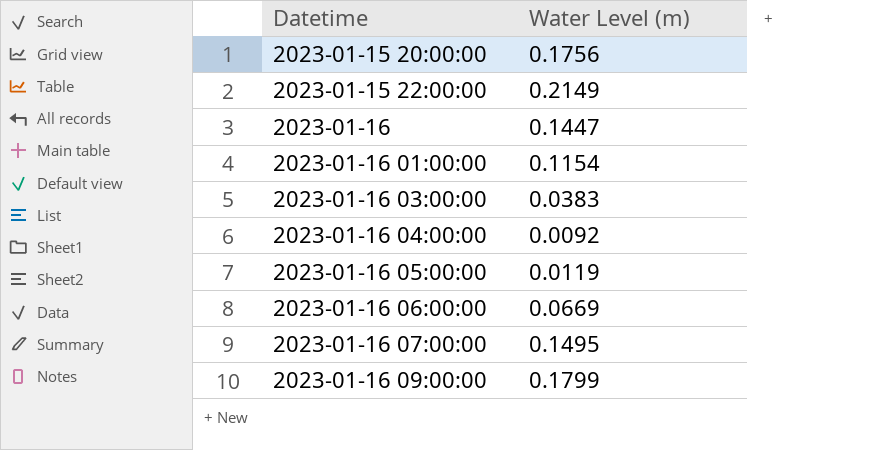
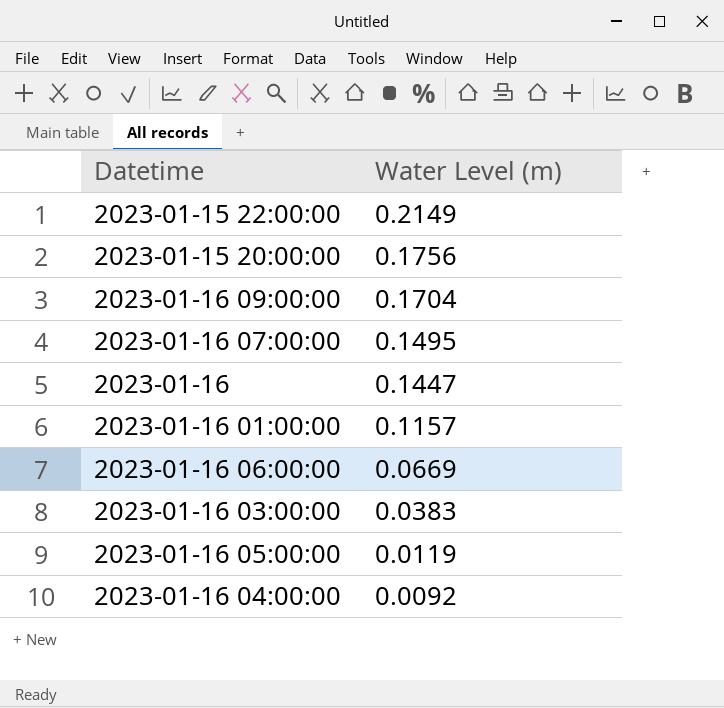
row order: Datetime ascending -> Water Level (m) descending
2023-01-16 09:00:00 | Water Level (m): 0.1799 -> 0.1704
2023-01-16 01:00:00 | Water Level (m): 0.1154 -> 0.1157

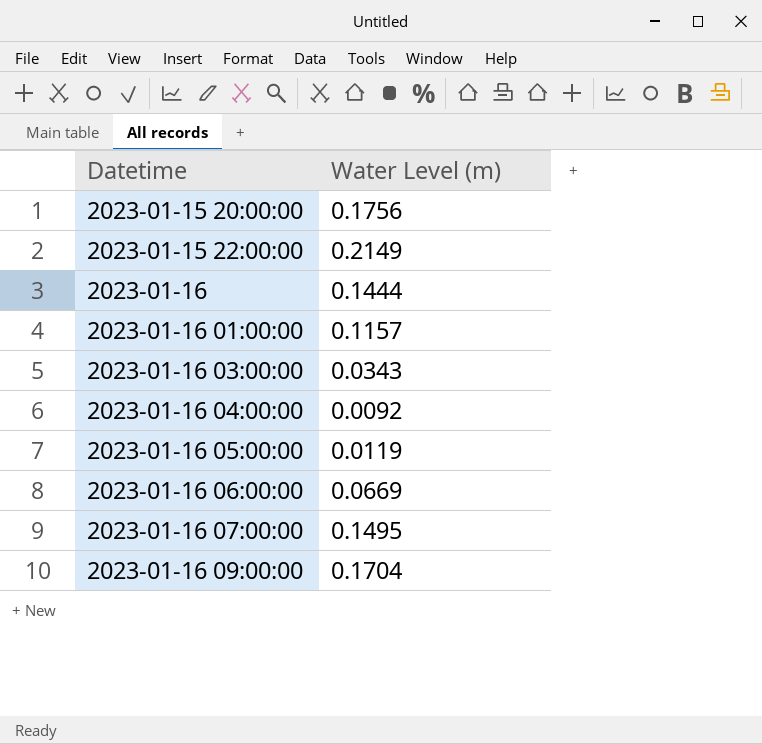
row order: Water Level (m) descending -> Datetime ascending
2023-01-16 | Water Level (m): 0.1447 -> 0.1444
2023-01-16 03:00:00 | Water Level (m): 0.0383 -> 0.0343

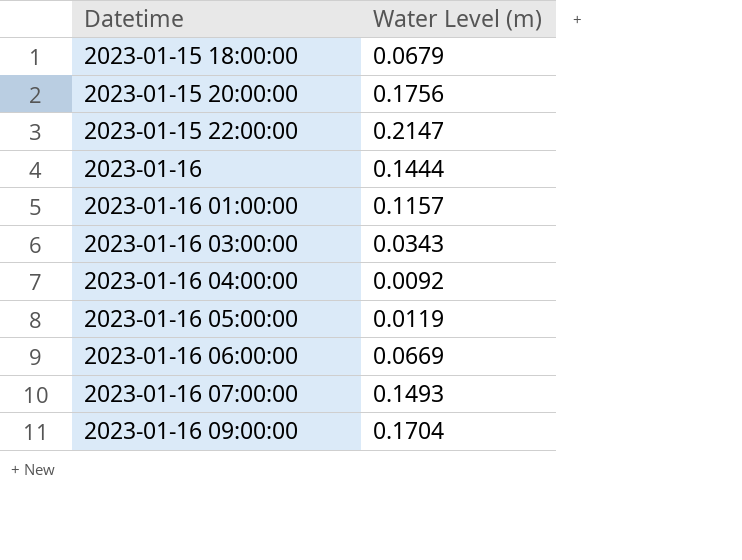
row 2023-01-15 18:00:00: none -> 0.0679
2023-01-15 22:00:00 | Water Level (m): 0.2149 -> 0.2147
2023-01-16 07:00:00 | Water Level (m): 0.1495 -> 0.1493

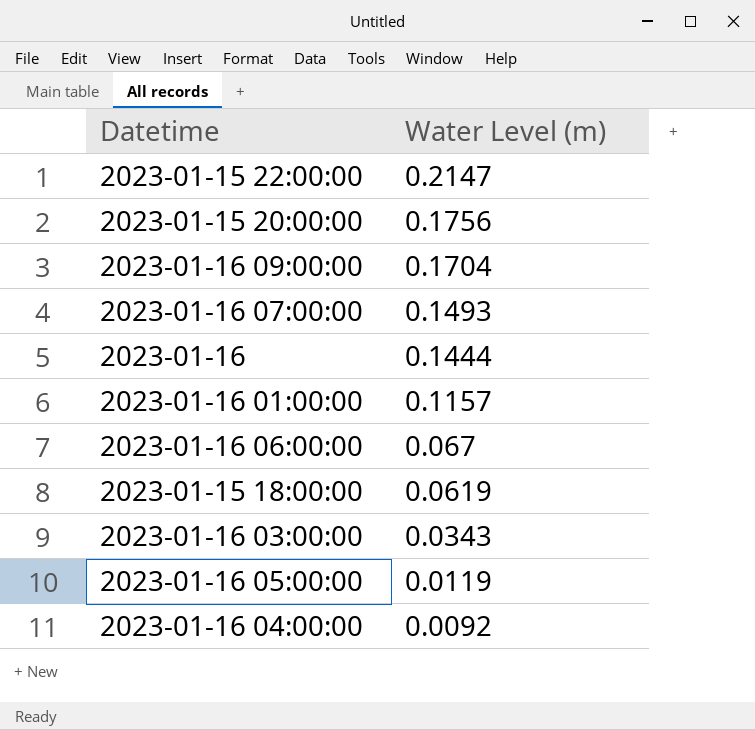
row order: Datetime ascending -> Water Level (m) descending
2023-01-16 06:00:00 | Water Level (m): 0.0669 -> 0.067
2023-01-15 18:00:00 | Water Level (m): 0.0679 -> 0.0619

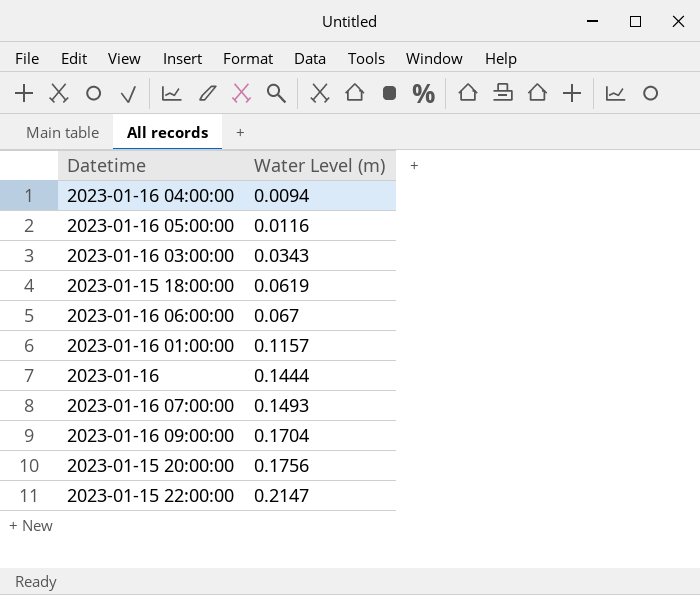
row order: Water Level (m) descending -> Water Level (m) ascending
2023-01-16 04:00:00 | Water Level (m): 0.0092 -> 0.0094
2023-01-16 05:00:00 | Water Level (m): 0.0119 -> 0.0116

